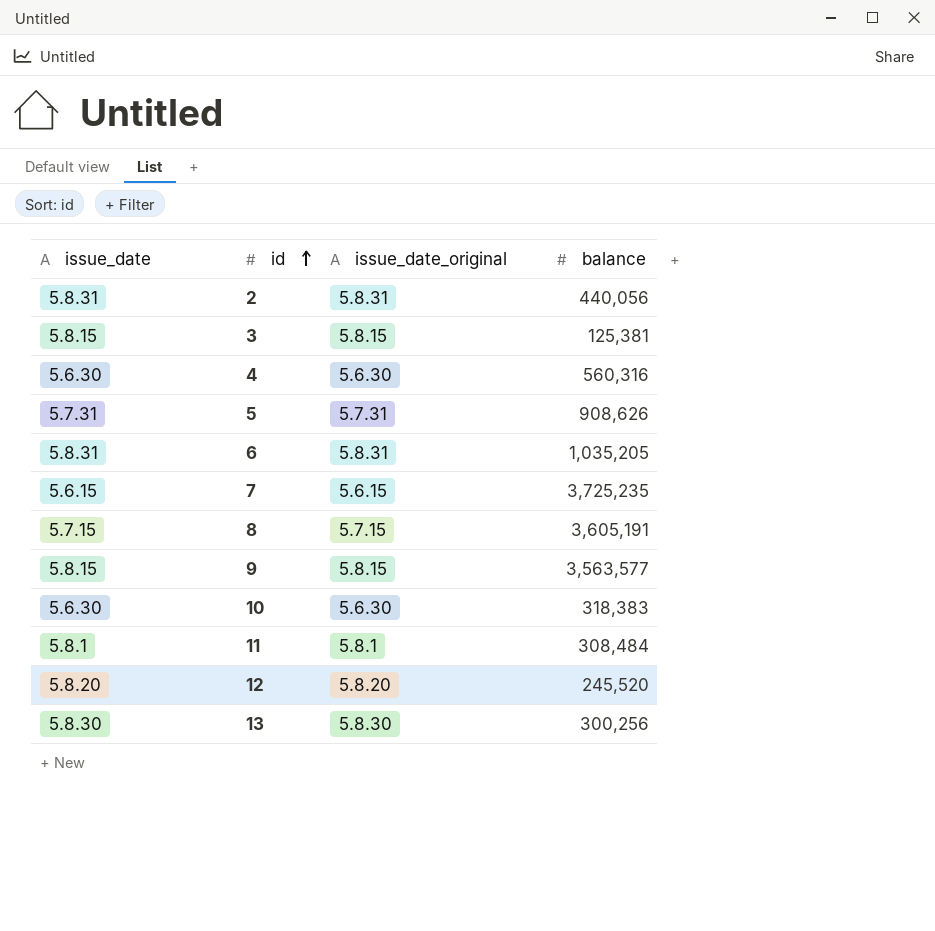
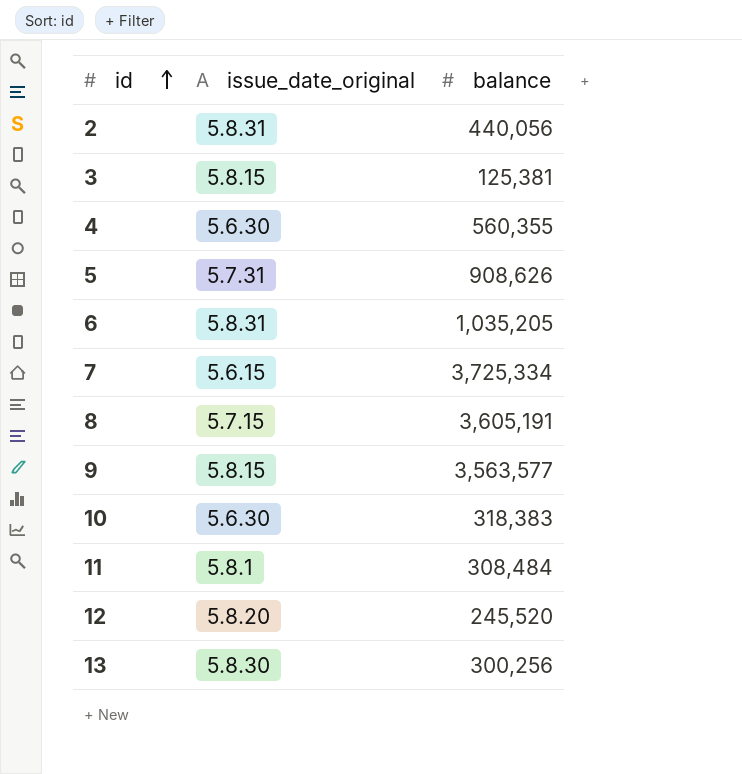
column issue_date | position: 1 -> none
4 | balance: 560,316 -> 560,355
7 | balance: 3,725,235 -> 3,725,334

